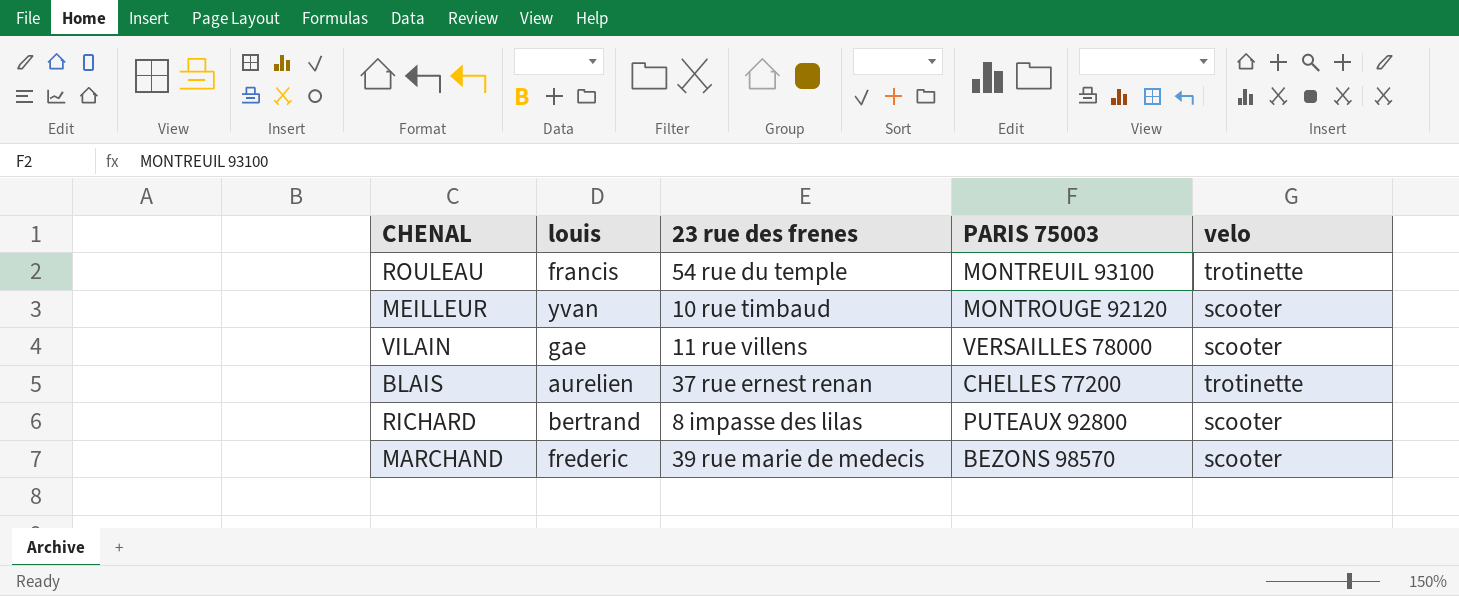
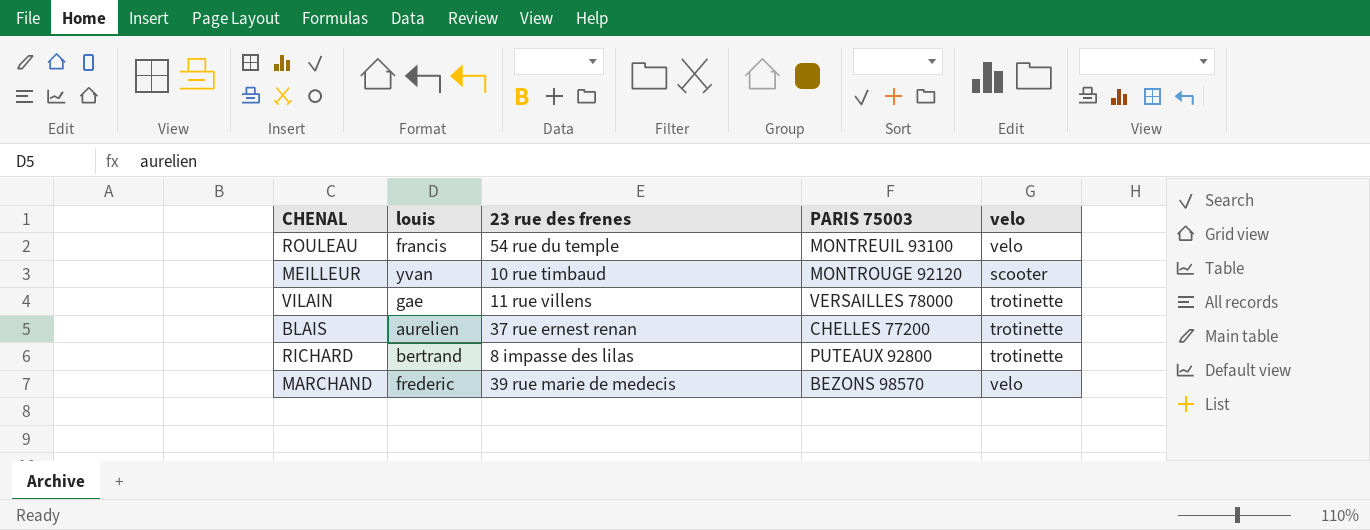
ROULEAU | velo: trotinette -> velo
VILAIN | velo: scooter -> trotinette
RICHARD | velo: scooter -> trotinette
MARCHAND | velo: scooter -> velo

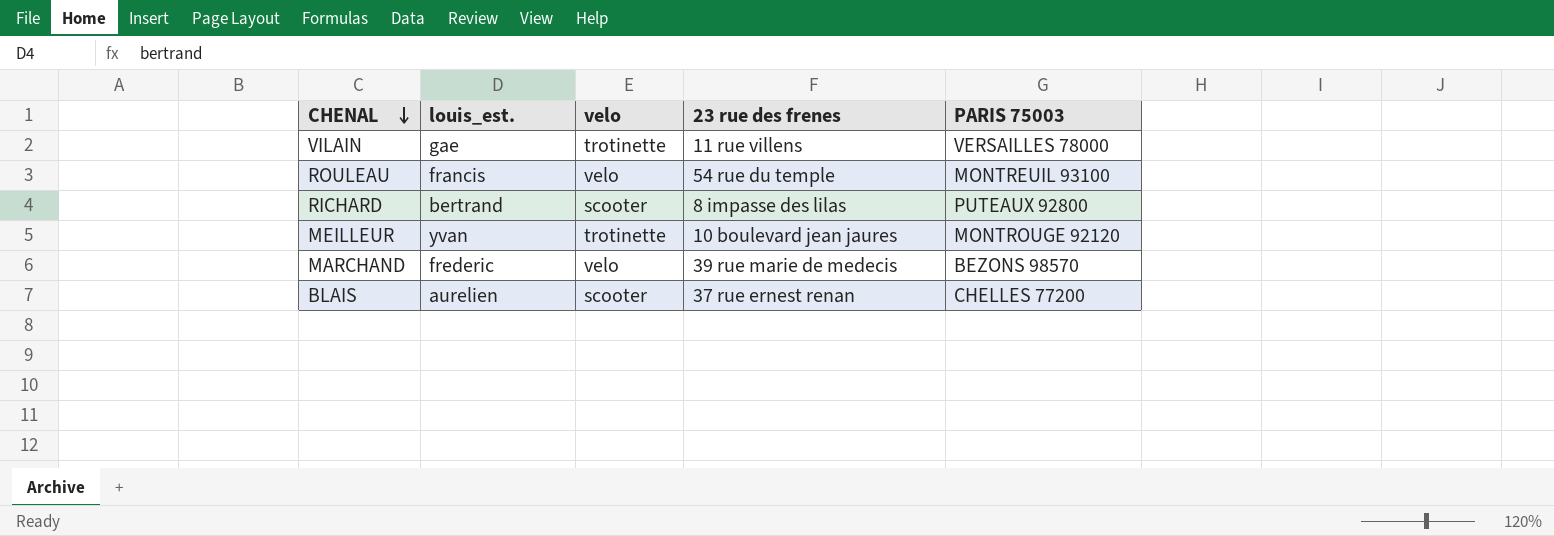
row order: none -> CHENAL descending
column name: louis -> louis_est.
column velo | position: 5 -> 3
RICHARD | velo: trotinette -> scooter
MEILLEUR | velo: scooter -> trotinette
MEILLEUR | 23 rue des frenes: 10 rue timbaud -> 10 boulevard jean jaures
BLAIS | velo: trotinette -> scooter

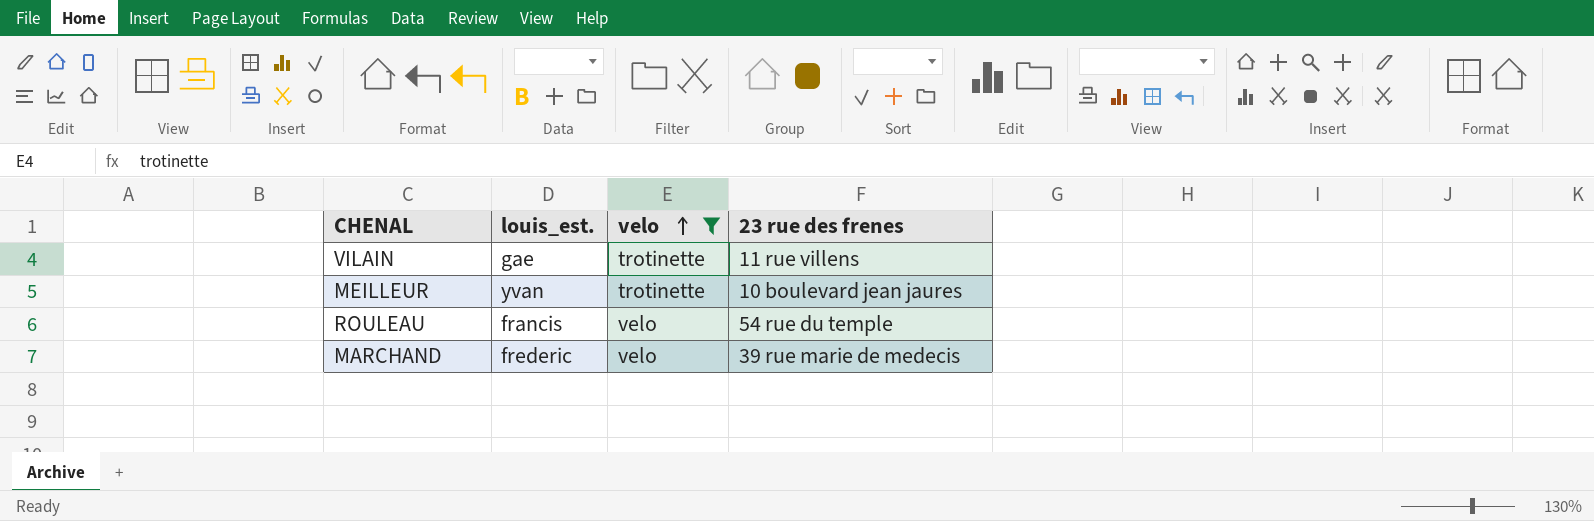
filter: none -> velo != scooter
row order: CHENAL descending -> velo ascending
column PARIS 75003 | position: 5 -> none

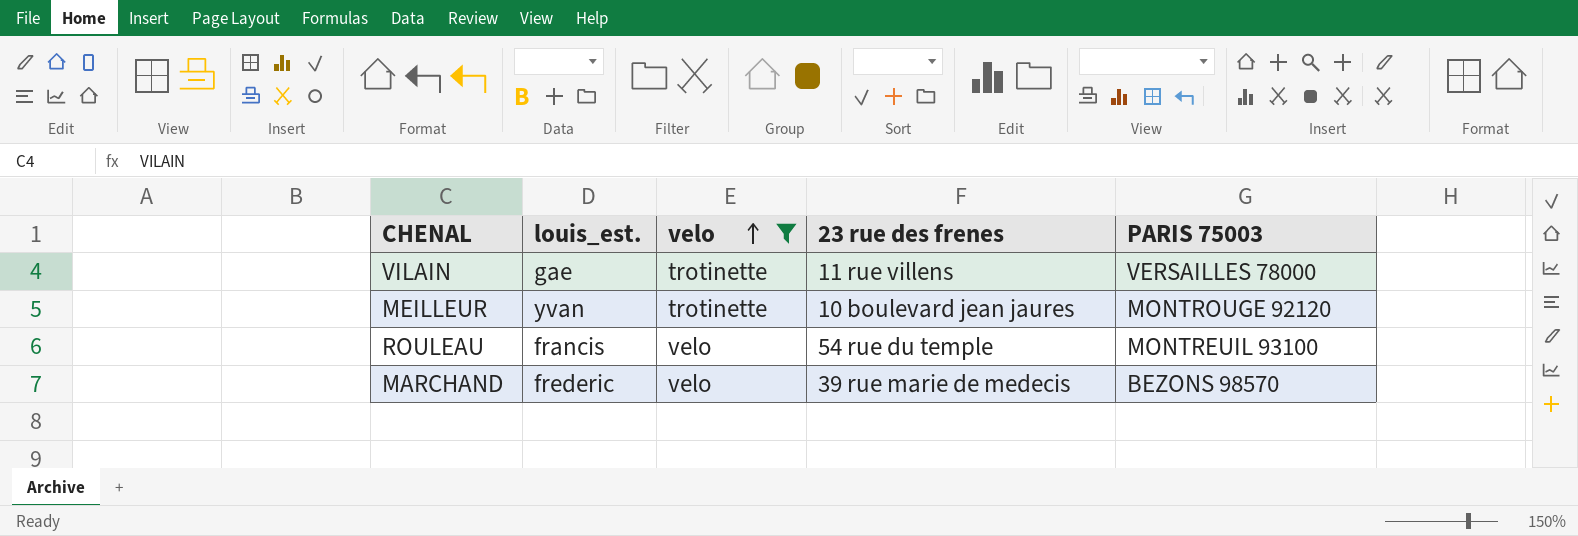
column PARIS 75003 | position: none -> 5

